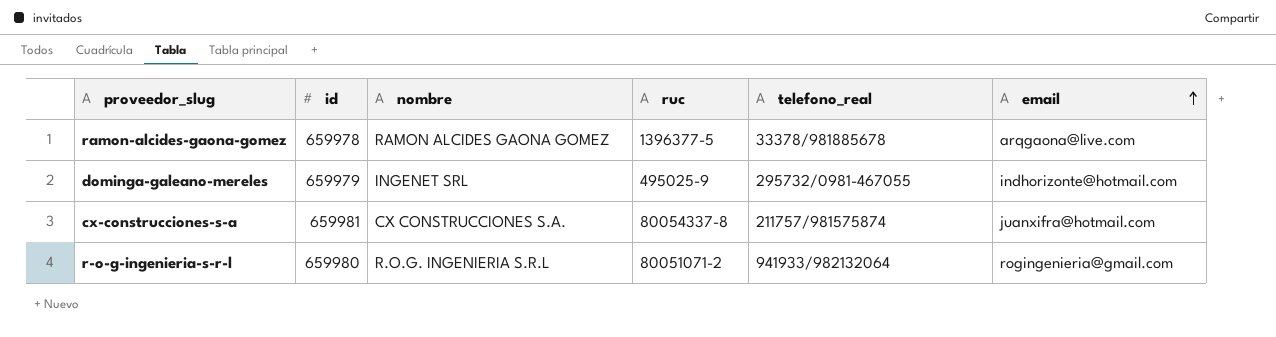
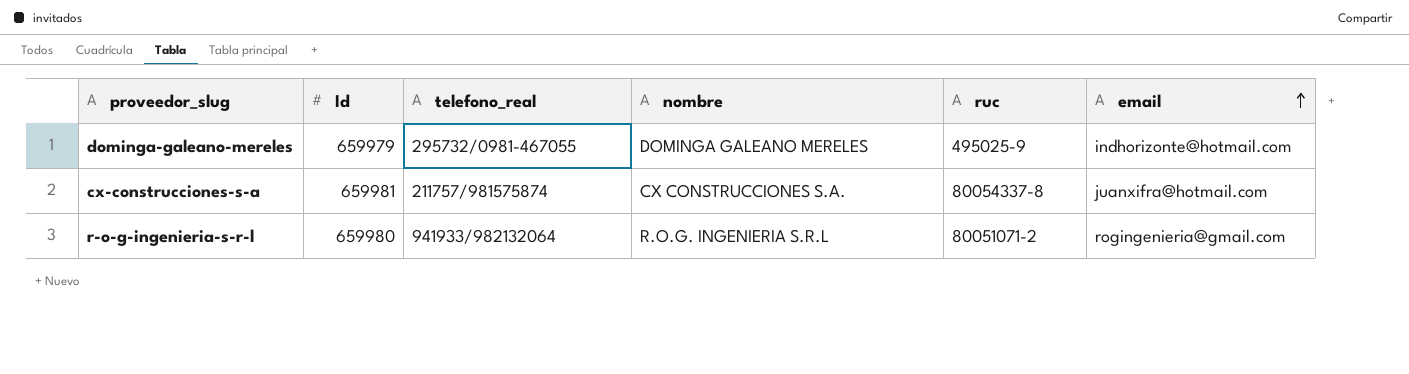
column name: id -> Id
column telefono_real | position: 5 -> 3
row ramon-alcides-gaona-gomez: 659978 | RAMON ALCIDES GAONA GOMEZ | 1396377-5 | 33378/981885678 | arqgaona@live.com -> none
dominga-galeano-mereles | nombre: INGENET SRL -> DOMINGA GALEANO MERELES

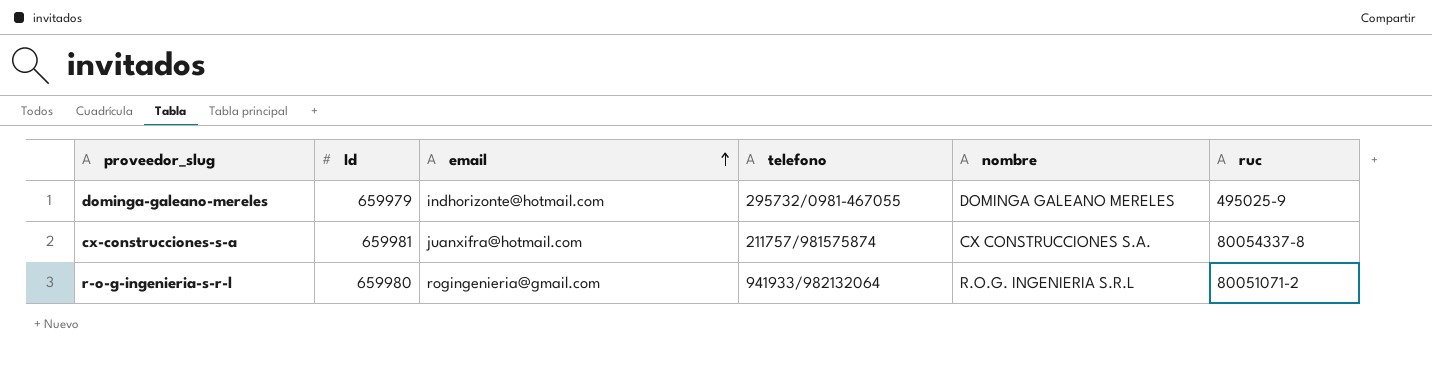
column email | position: 6 -> 3
column name: telefono_real -> telefono

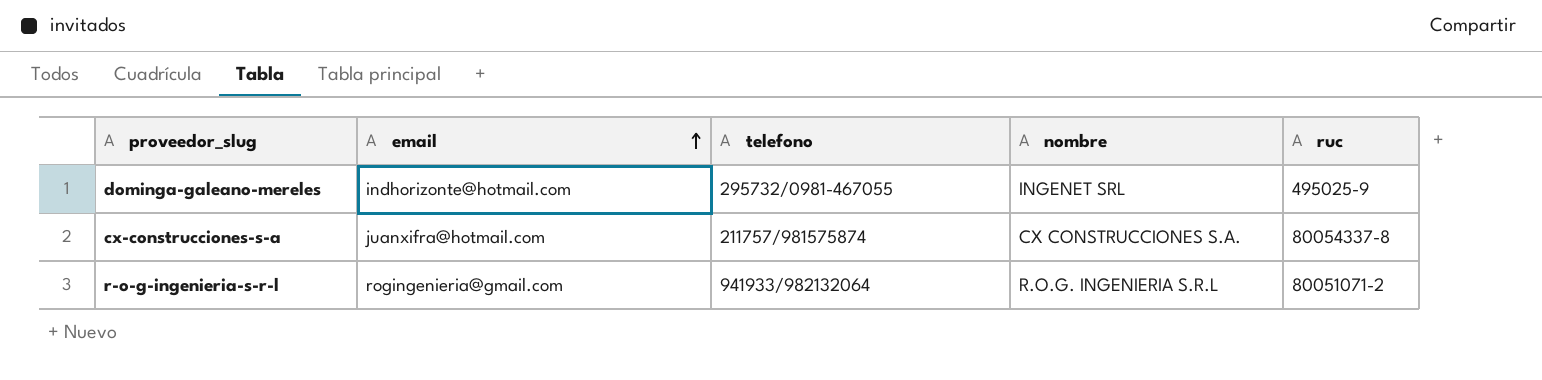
column Id | position: 2 -> none
dominga-galeano-mereles | nombre: DOMINGA GALEANO MERELES -> INGENET SRL

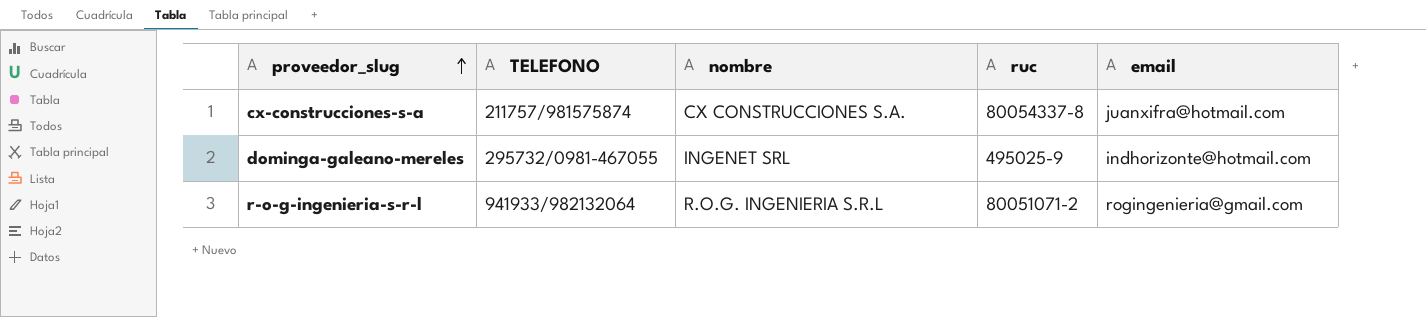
row order: email ascending -> proveedor_slug ascending
column name: telefono -> TELEFONO
column email | position: 2 -> 5

